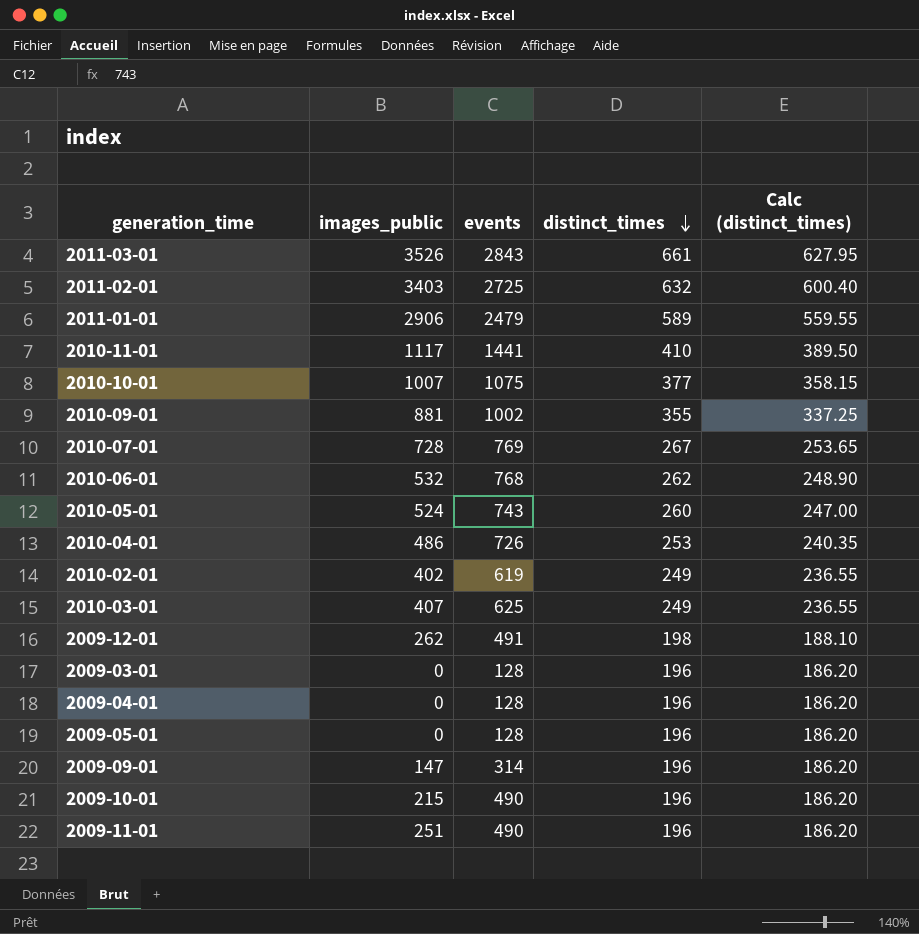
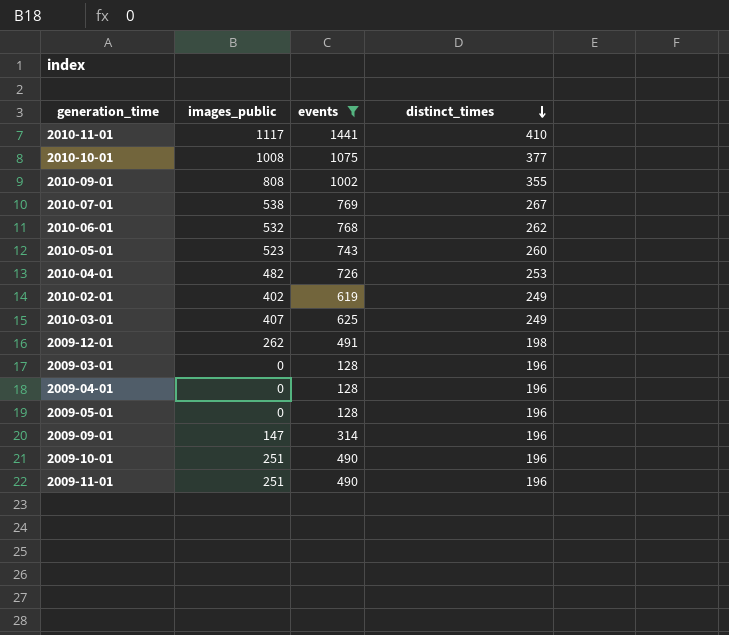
filter: none -> events <= 1441
column Calc (distinct_times) | formula: [distinct_times] * 0.95 -> none
2010-10-01 | images_public: 1007 -> 1008
2010-09-01 | images_public: 881 -> 808
2010-07-01 | images_public: 728 -> 538
2010-05-01 | images_public: 524 -> 523
2010-04-01 | images_public: 486 -> 482
2009-10-01 | images_public: 215 -> 251

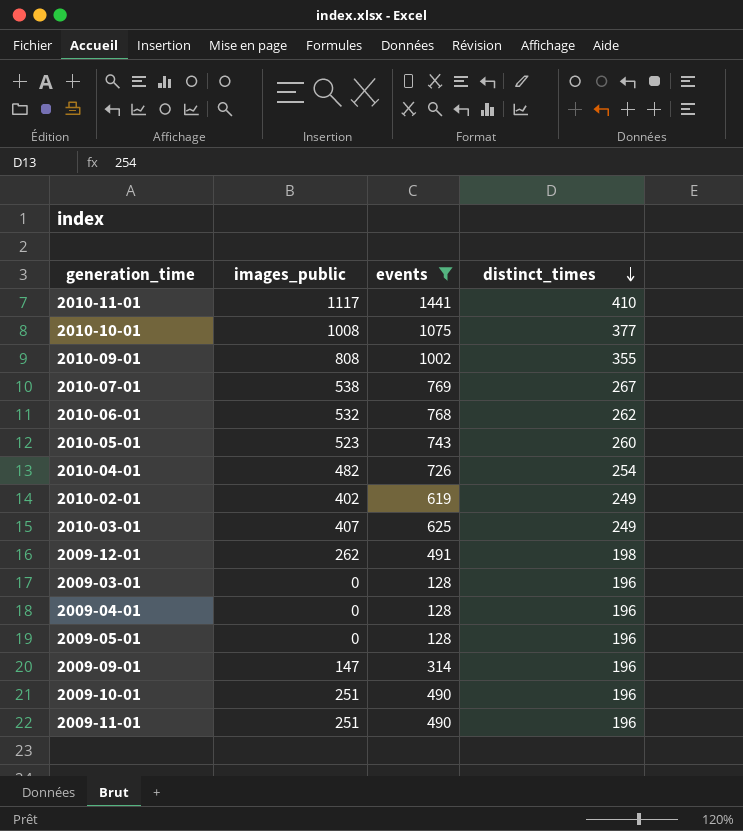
2010-04-01 | distinct_times: 253 -> 254

